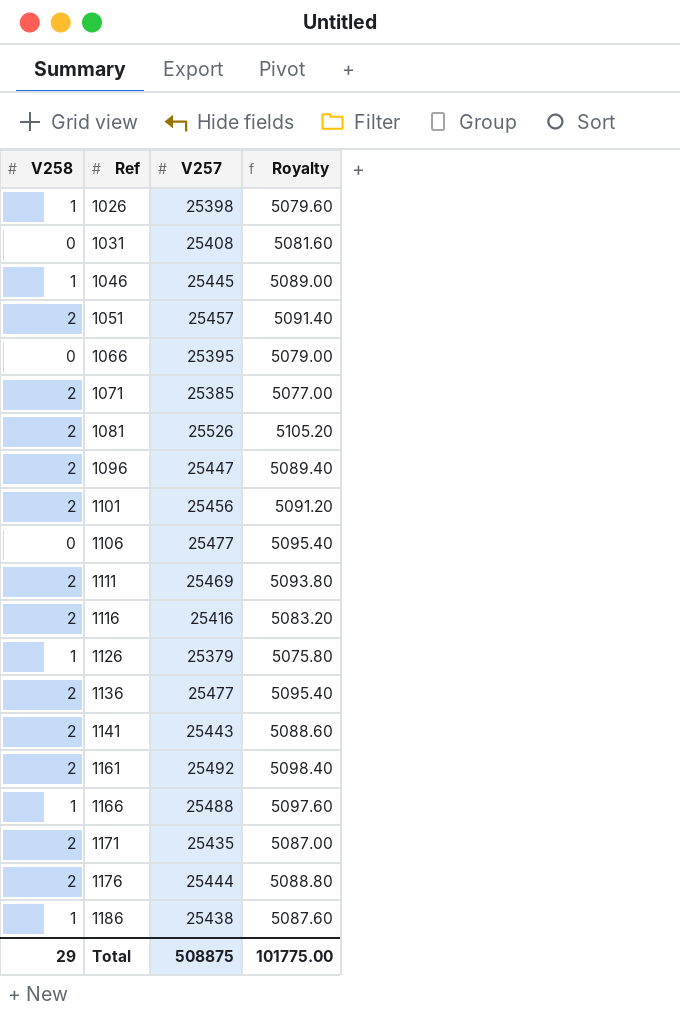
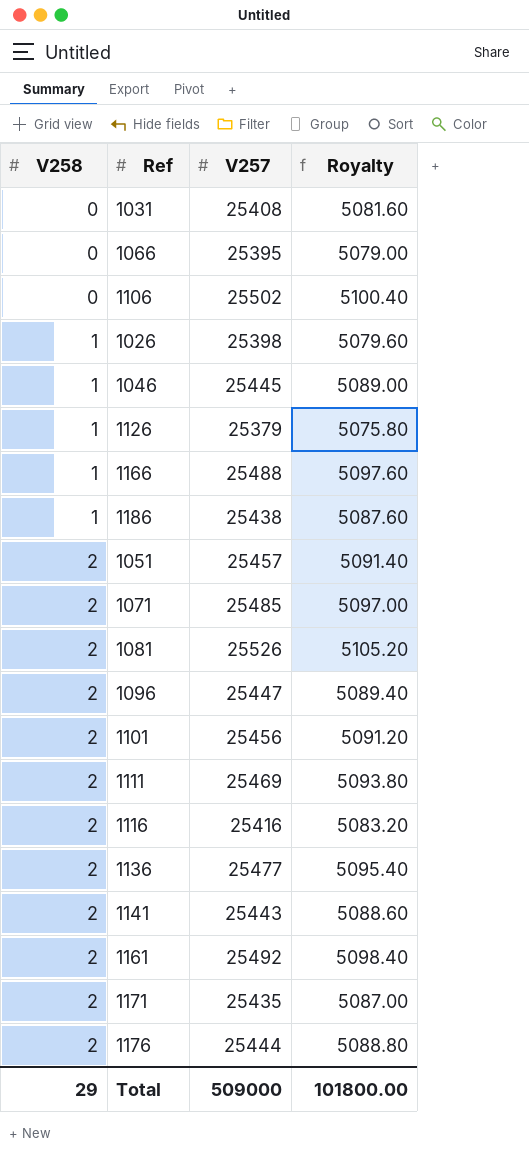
row order: Ref ascending -> V258 ascending
1106 | V257: 25477 -> 25502
1106 | Royalty: 5095.40 -> 5100.40
1071 | V257: 25385 -> 25485
1071 | Royalty: 5077.00 -> 5097.00
Total | V257: 508875 -> 509000
Total | Royalty: 101775.00 -> 101800.00

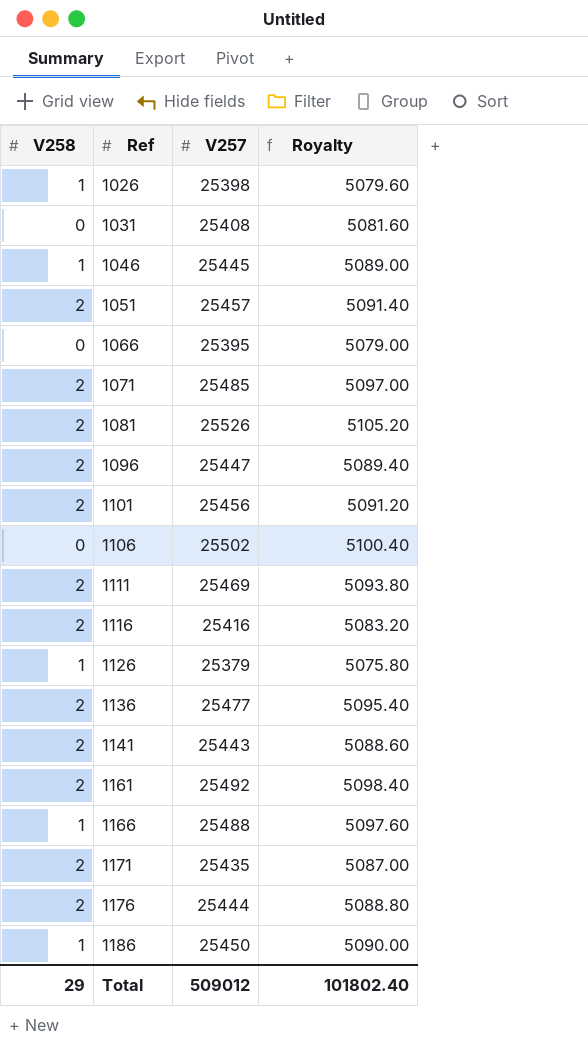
row order: V258 ascending -> Ref ascending
1186 | V257: 25438 -> 25450
1186 | Royalty: 5087.60 -> 5090.00
Total | V257: 509000 -> 509012
Total | Royalty: 101800.00 -> 101802.40

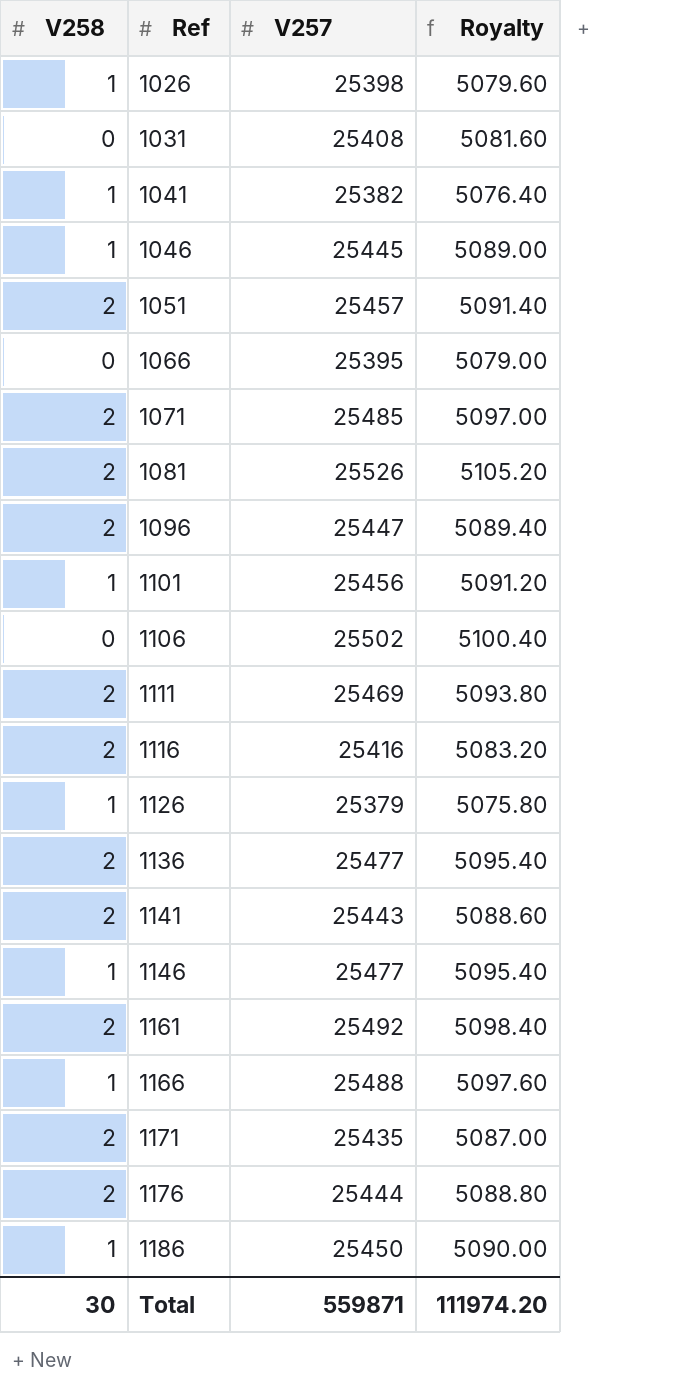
row 1041: none -> 1 | 25382 | 5076.40
1101 | V258: 2 -> 1
row 1146: none -> 1 | 25477 | 5095.40
Total | V258: 29 -> 30
Total | V257: 509012 -> 559871
Total | Royalty: 101802.40 -> 111974.20

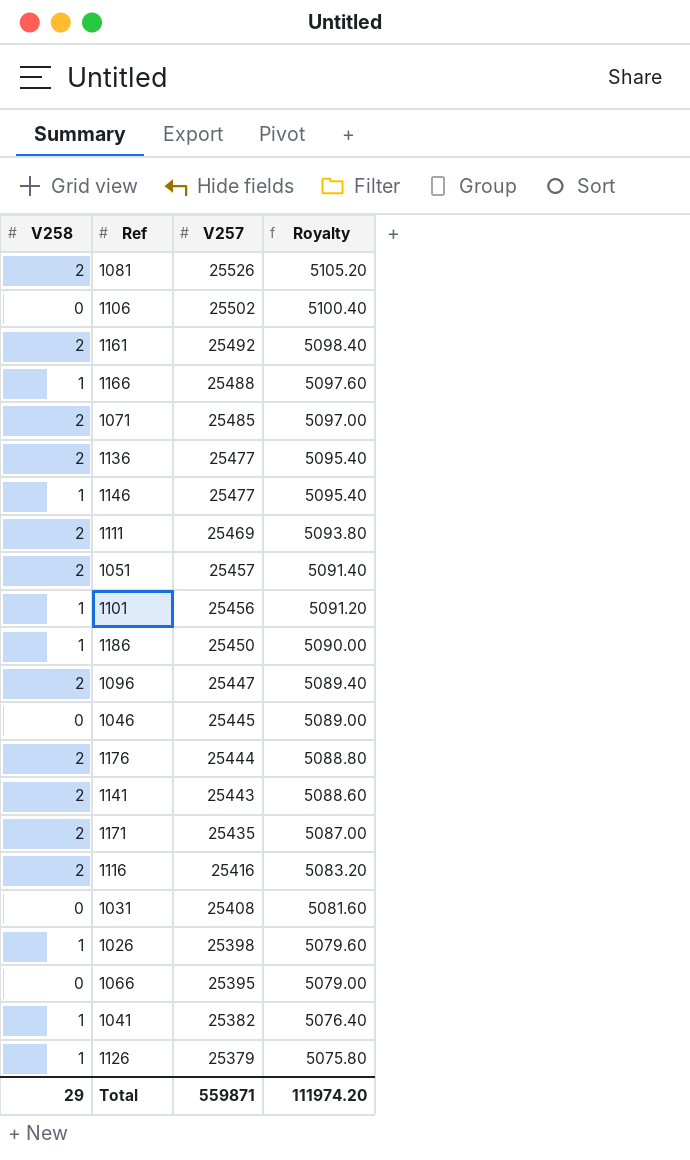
row order: Ref ascending -> V257 descending
1046 | V258: 1 -> 0
Total | V258: 30 -> 29

